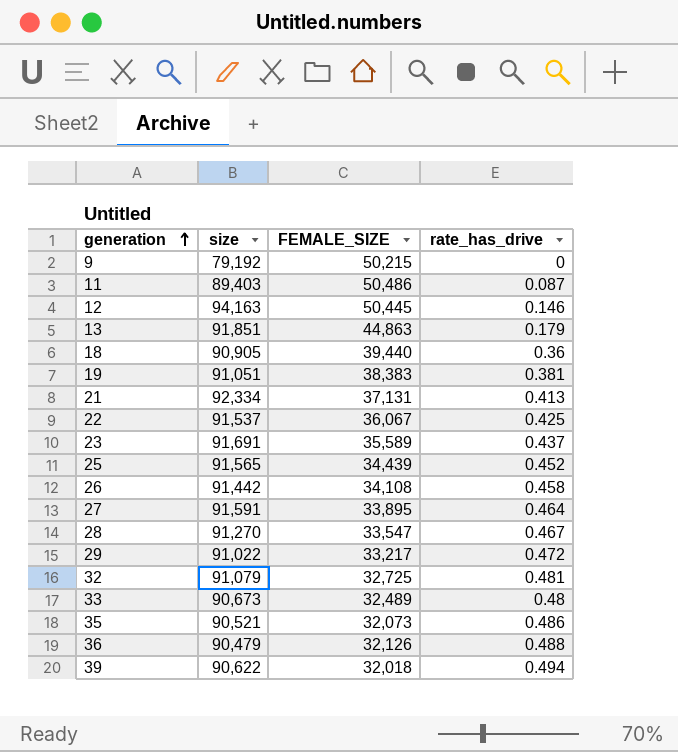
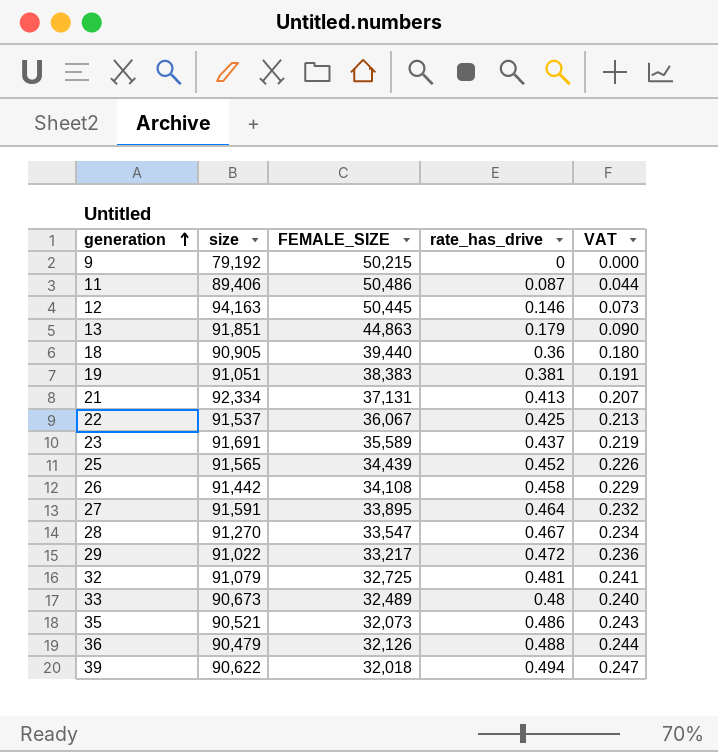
column VAT | formula: none -> [rate_has_drive] * 0.5
11 | size: 89,403 -> 89,406

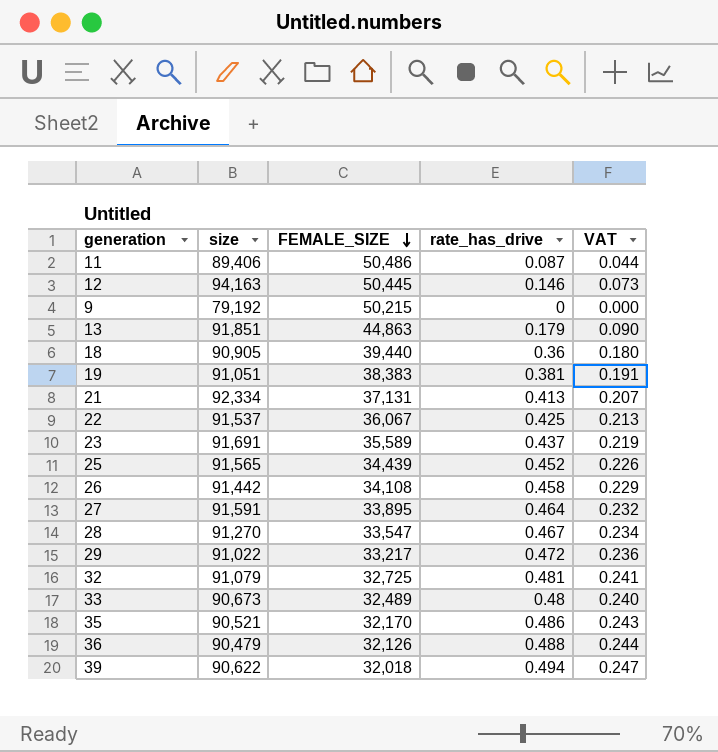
row order: generation ascending -> FEMALE_SIZE descending
35 | FEMALE_SIZE: 32,073 -> 32,170

